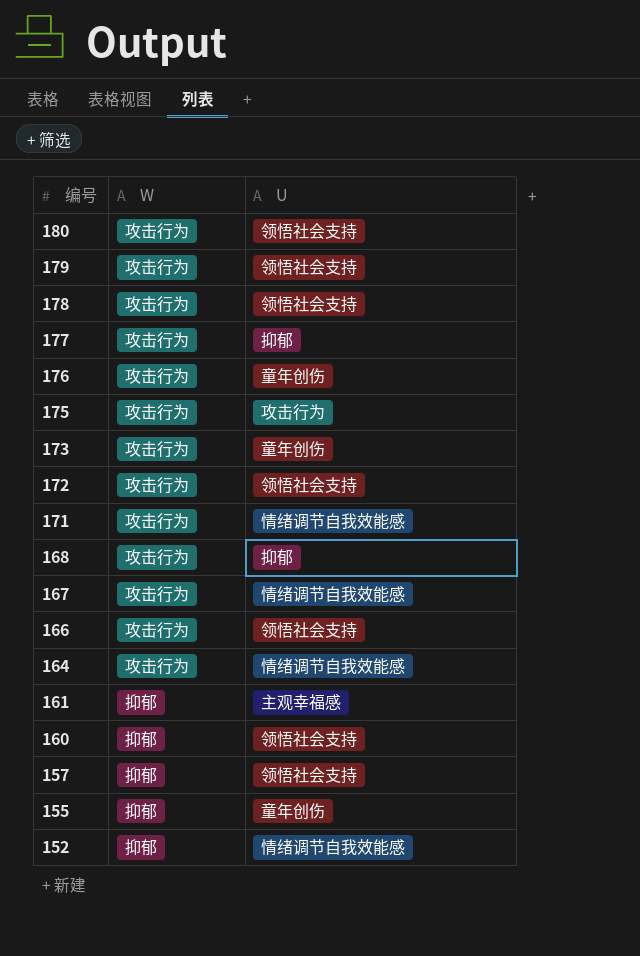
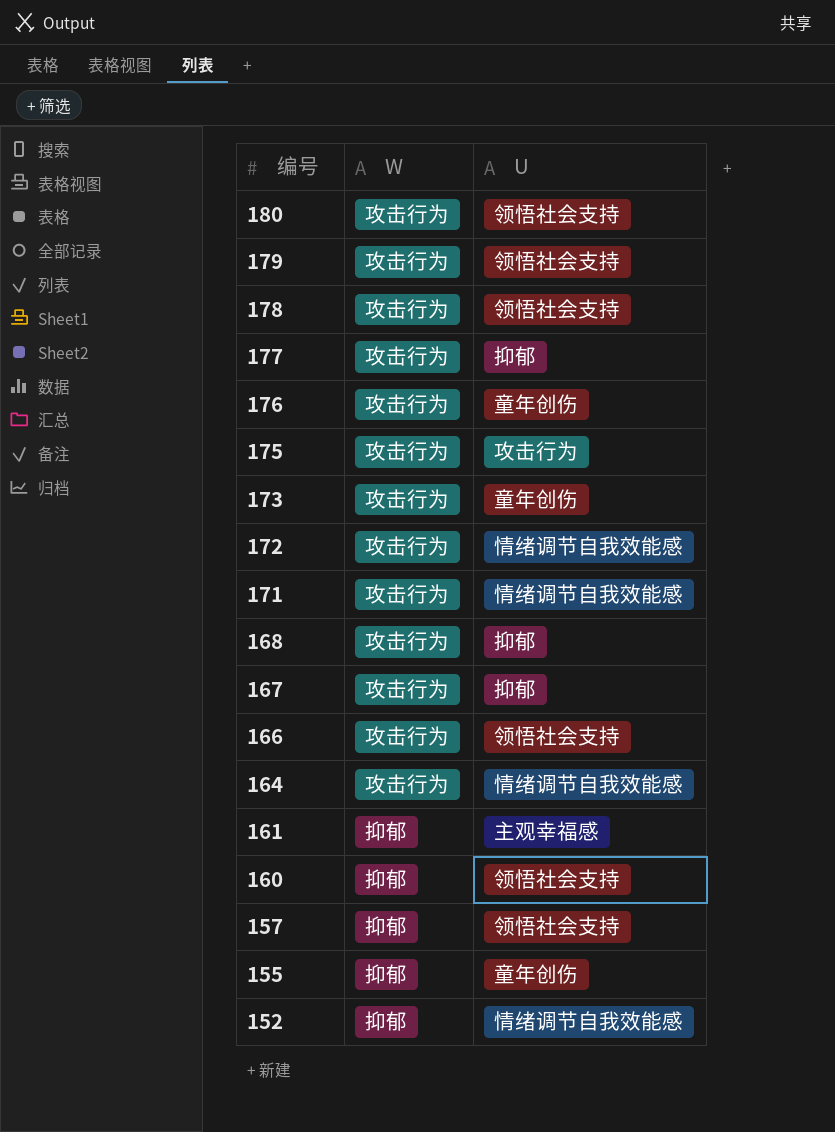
172 | U: 领悟社会支持 -> 情绪调节自我效能感
167 | U: 情绪调节自我效能感 -> 抑郁

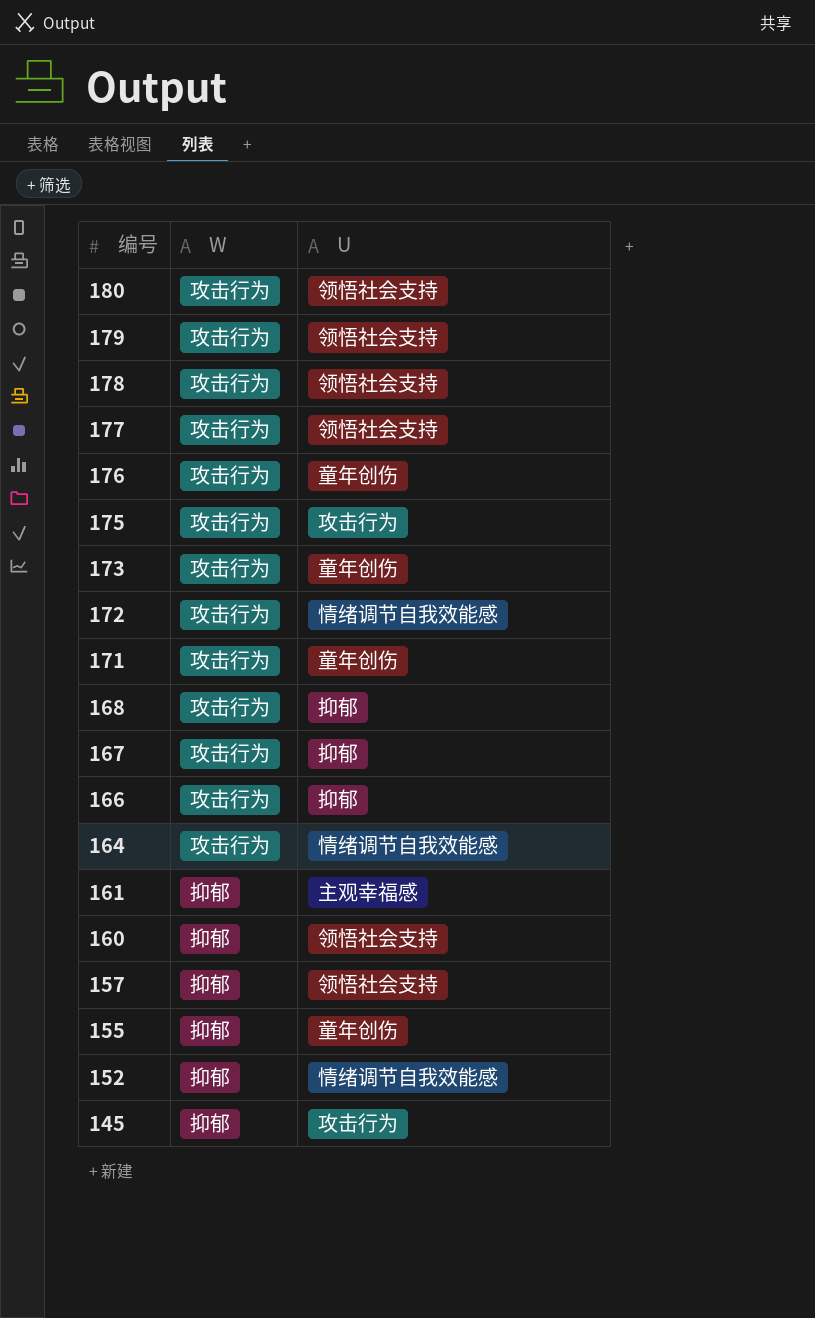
177 | U: 抑郁 -> 领悟社会支持
171 | U: 情绪调节自我效能感 -> 童年创伤
166 | U: 领悟社会支持 -> 抑郁
row 145: none -> 抑郁 | 攻击行为

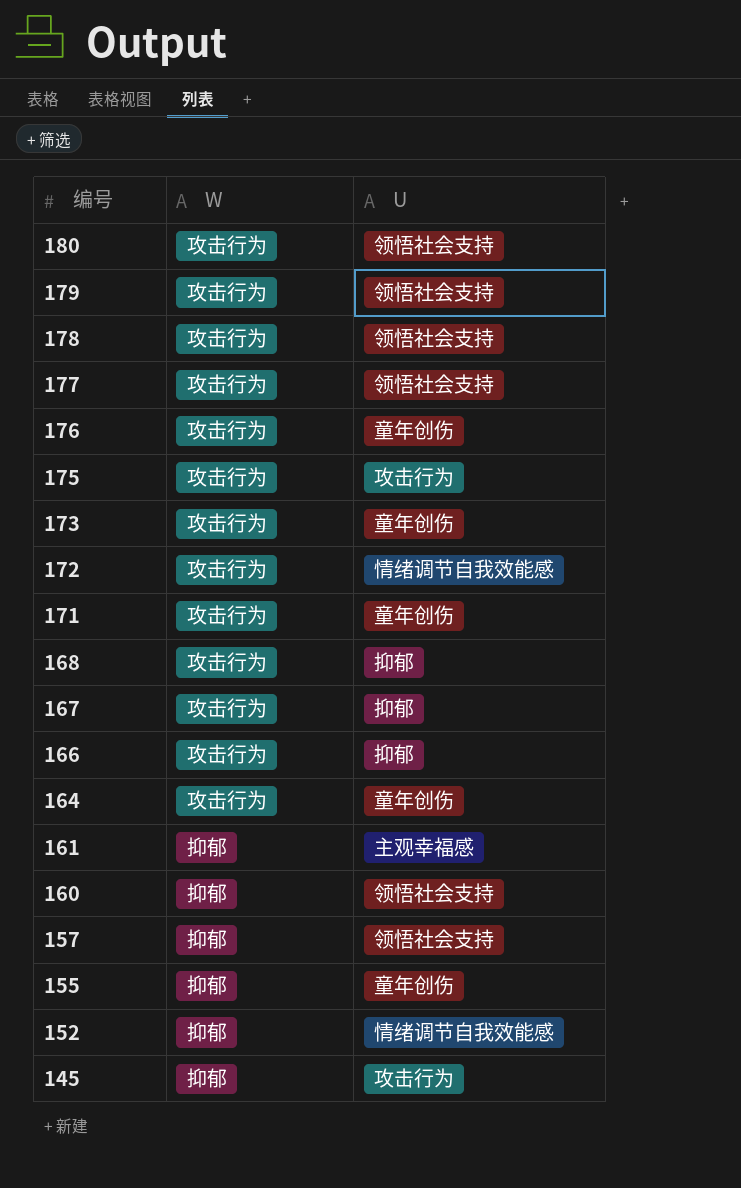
164 | U: 情绪调节自我效能感 -> 童年创伤

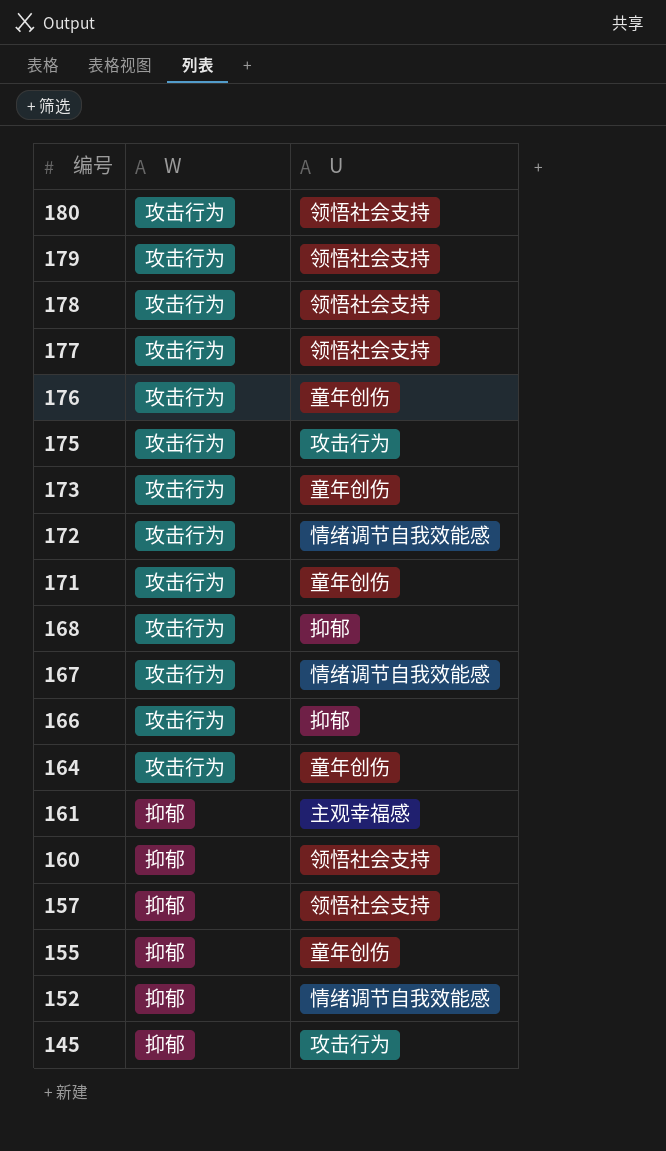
167 | U: 抑郁 -> 情绪调节自我效能感

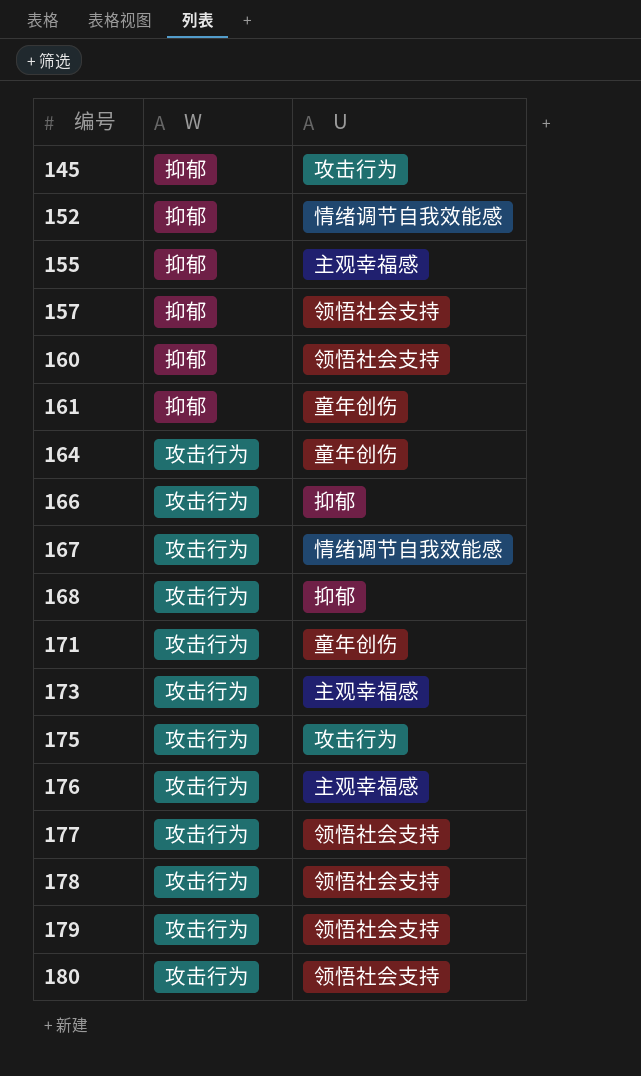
row order: 编号 descending -> 编号 ascending
row 172: 攻击行为 | 情绪调节自我效能感 -> none
155 | U: 童年创伤 -> 主观幸福感
161 | U: 主观幸福感 -> 童年创伤
173 | U: 童年创伤 -> 主观幸福感
176 | U: 童年创伤 -> 主观幸福感

